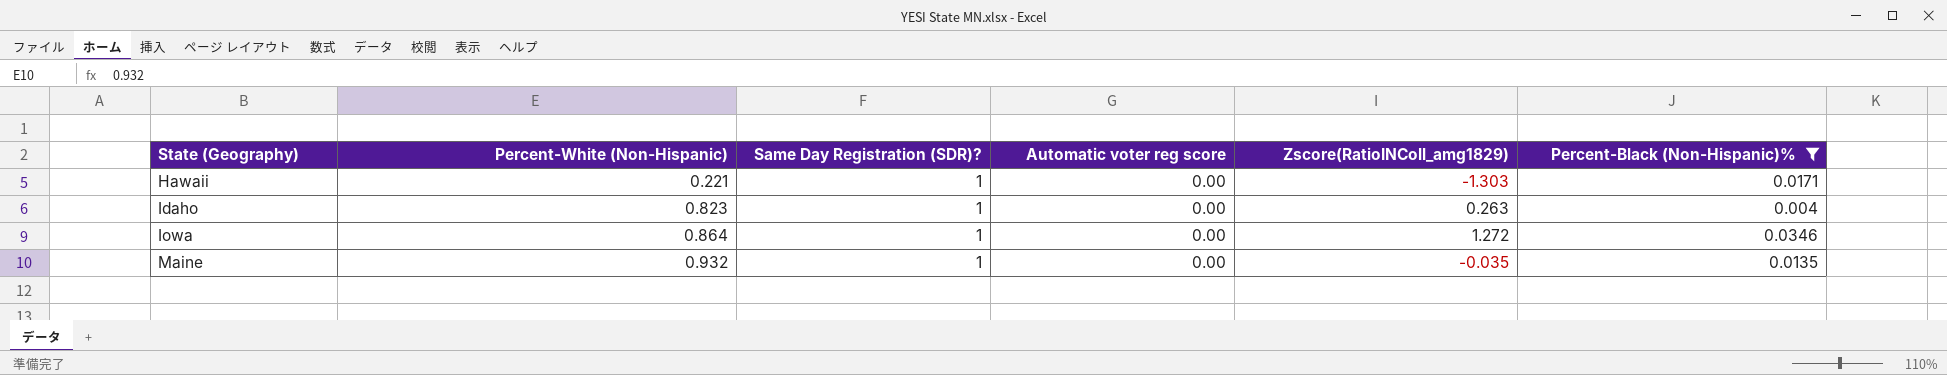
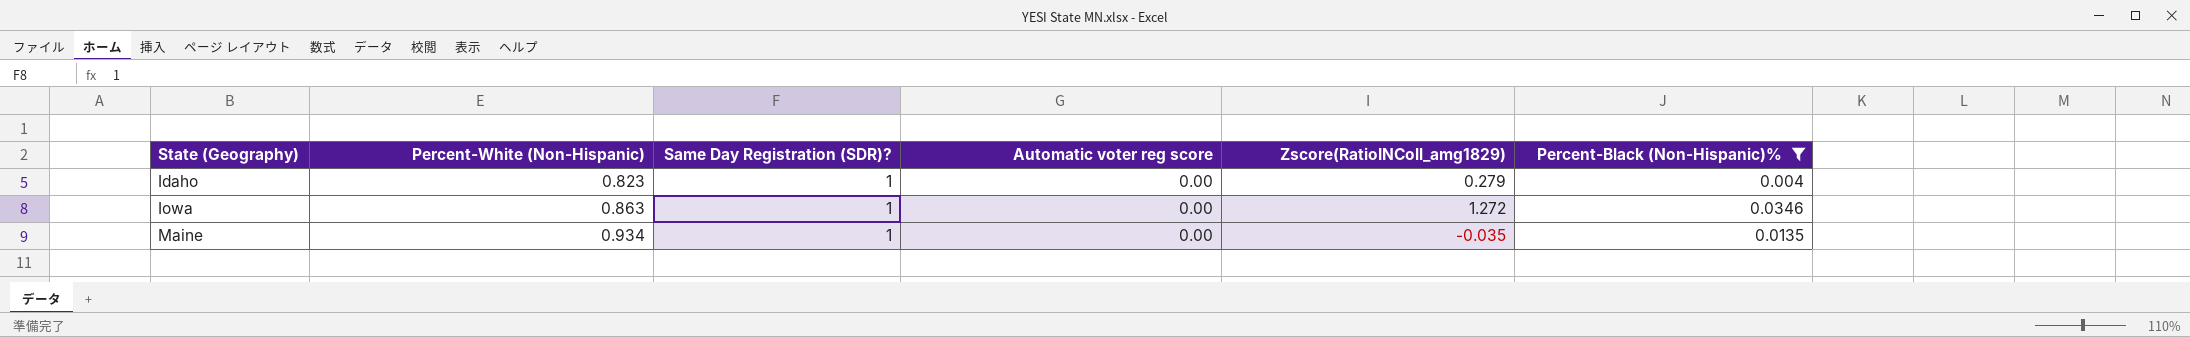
row Hawaii: 0.221 | 1 | 0.00 | -1.303 | 0.0171 -> none
Idaho | Zscore(RatioINColl_amg1829): 0.263 -> 0.279
Iowa | Percent-White (Non-Hispanic): 0.864 -> 0.863
Maine | Percent-White (Non-Hispanic): 0.932 -> 0.934

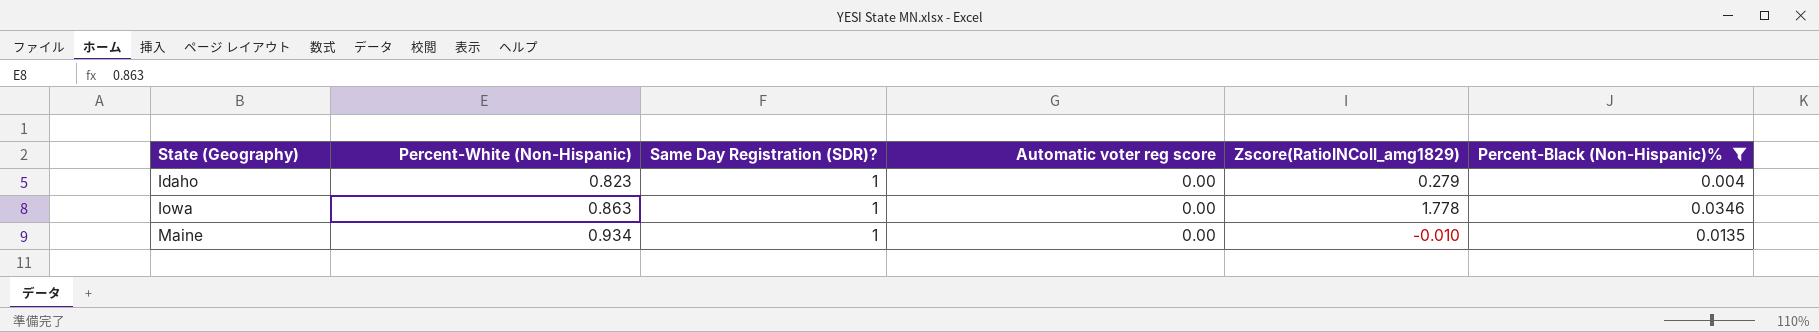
Iowa | Zscore(RatioINColl_amg1829): 1.272 -> 1.778
Maine | Zscore(RatioINColl_amg1829): -0.035 -> -0.010

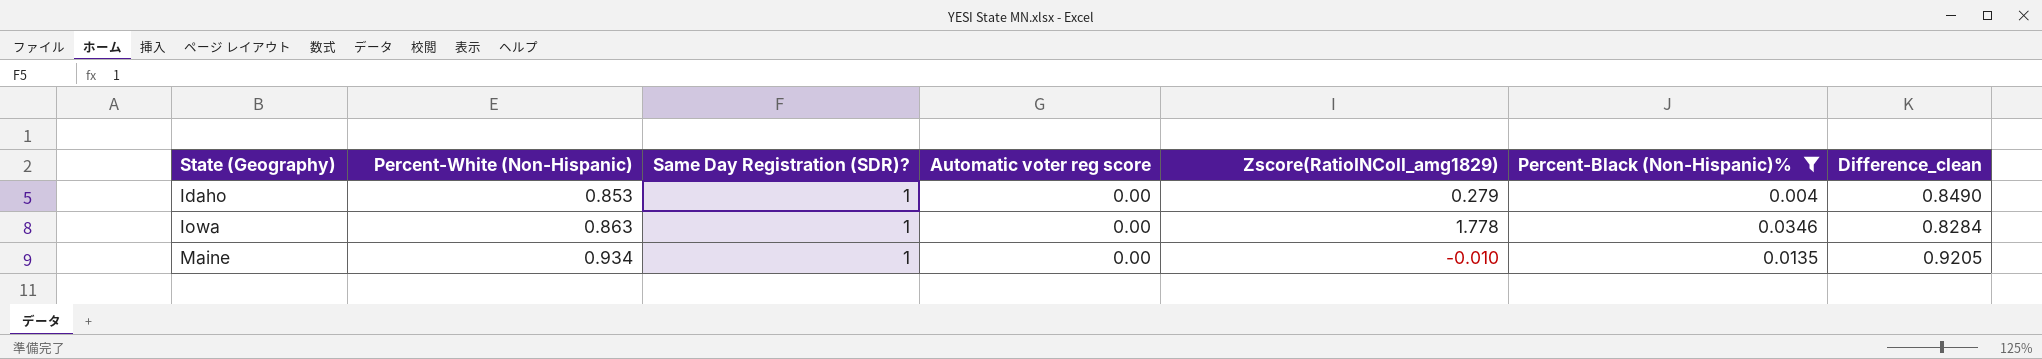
column Difference_clean | formula: none -> [Percent-White (Non-Hispanic)] - [Percent-Black (Non-Hispanic)%]
Idaho | Percent-White (Non-Hispanic): 0.823 -> 0.853

